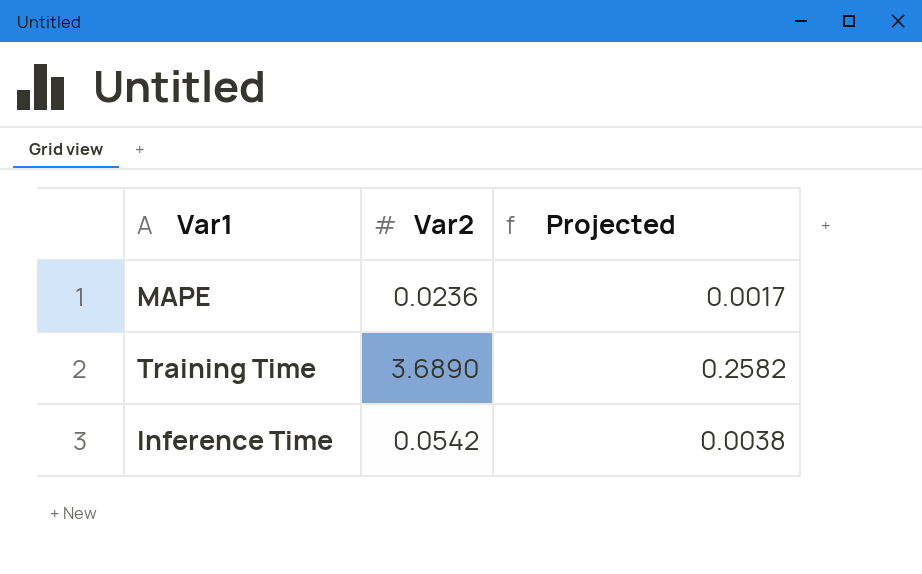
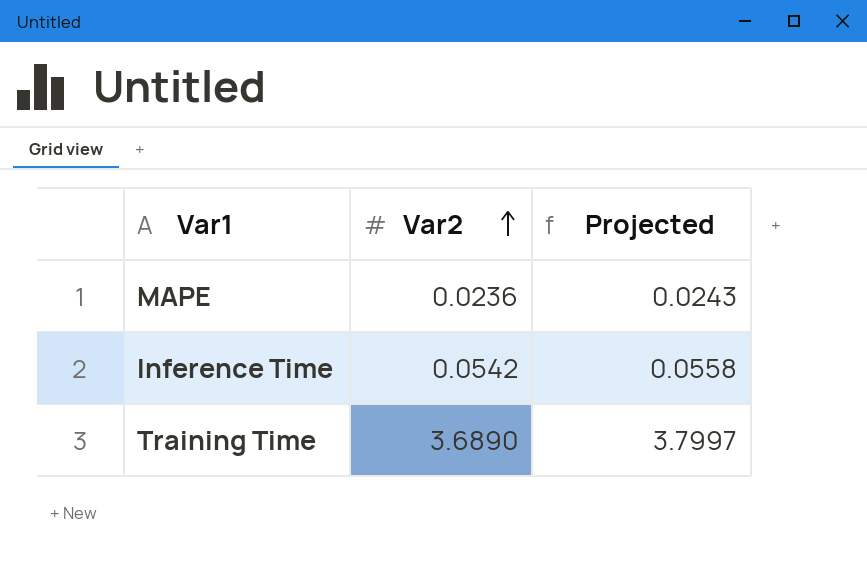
row order: none -> Var2 ascending
column Projected | formula: [Var2] * 0.07 -> [Var2] * 1.03

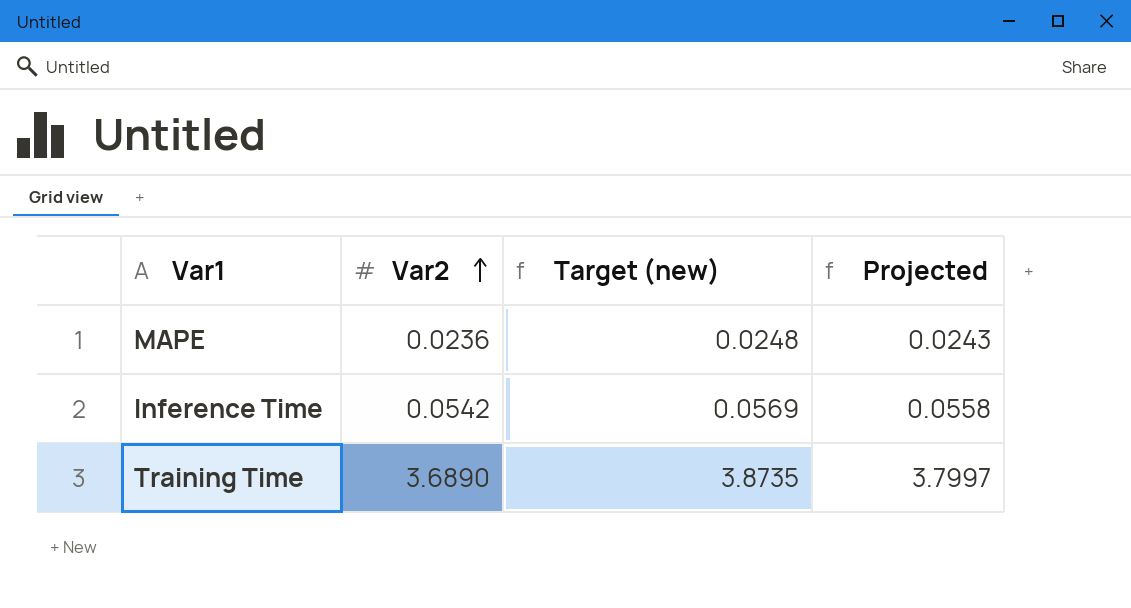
column Target (new) | formula: none -> [Var2] * 1.05

